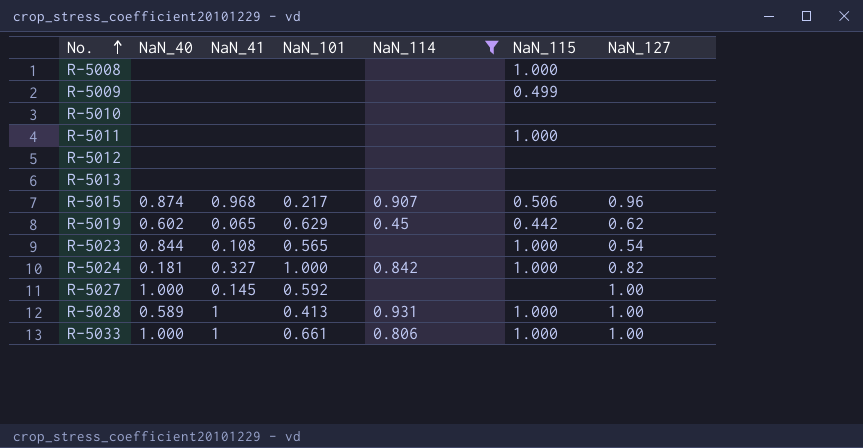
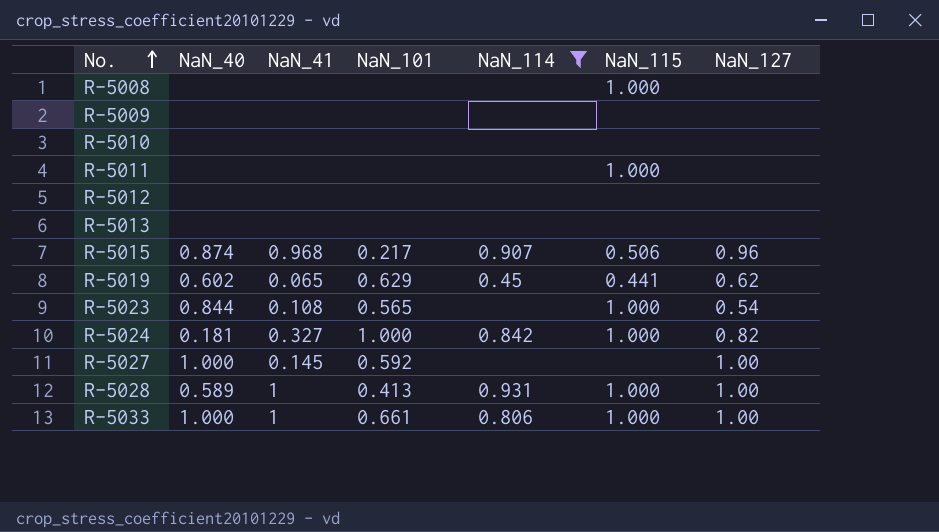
R-5009 | NaN_115: 0.499 -> none
R-5019 | NaN_115: 0.442 -> 0.441

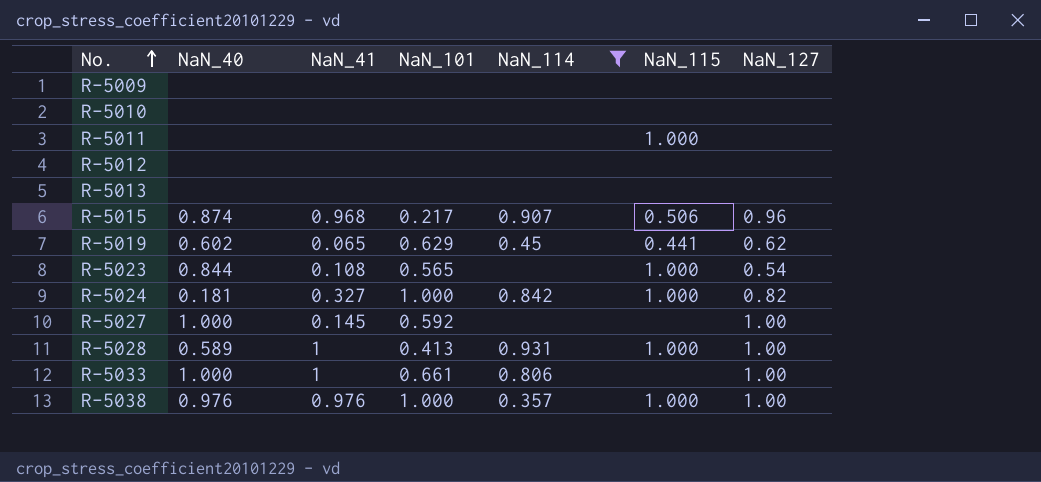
row R-5008: none | none | none | none | 1.000 | none -> none
R-5033 | NaN_115: 1.000 -> none
row R-5038: none -> 0.976 | 0.976 | 1.000 | 0.357 | 1.000 | 1.00

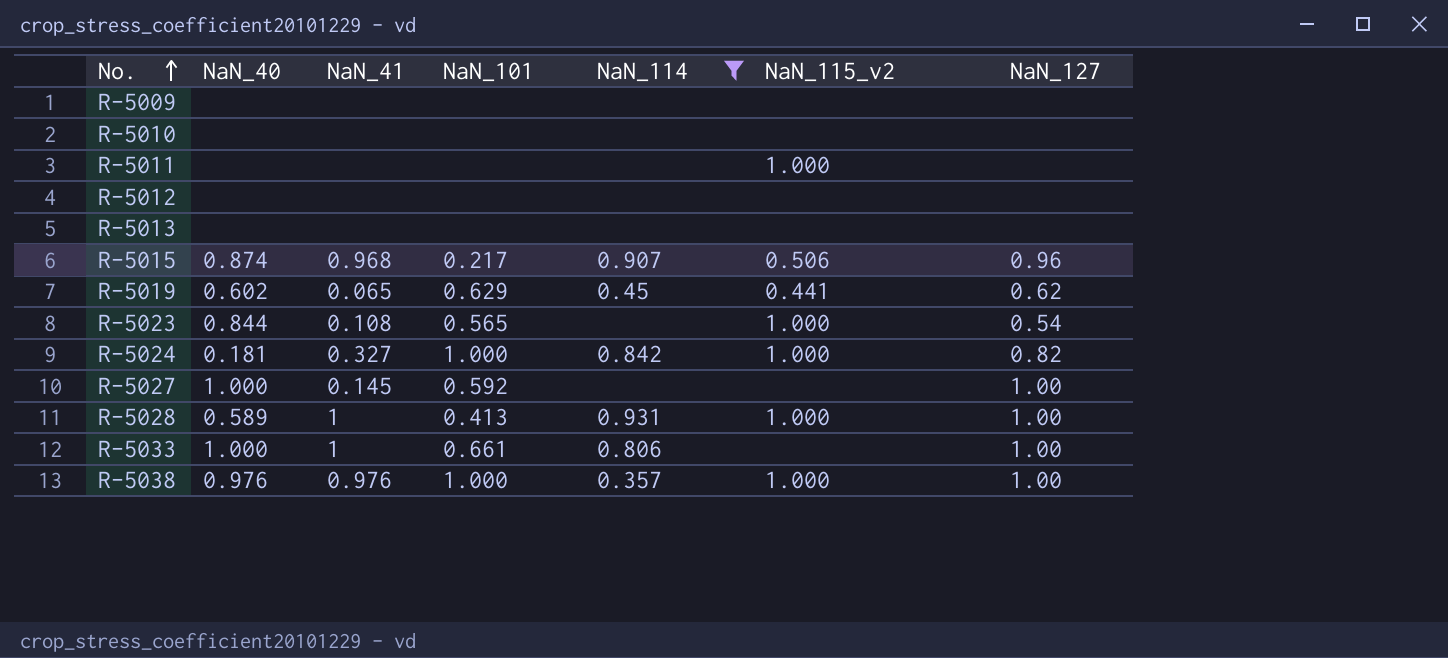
column name: NaN_115 -> NaN_115_v2

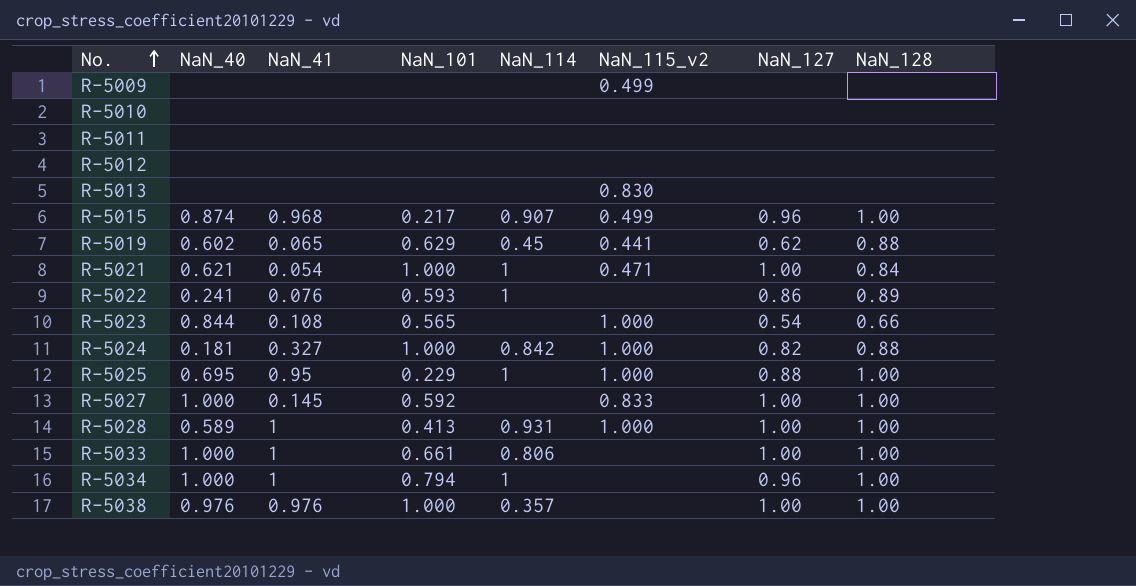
filter: NaN_114 != 1 -> none
column NaN_128 | position: none -> 8
R-5009 | NaN_115_v2: none -> 0.499
R-5011 | NaN_115_v2: 1.000 -> none
R-5013 | NaN_115_v2: none -> 0.830
R-5015 | NaN_115_v2: 0.506 -> 0.499
R-5027 | NaN_115_v2: none -> 0.833
R-5038 | NaN_115_v2: 1.000 -> none

